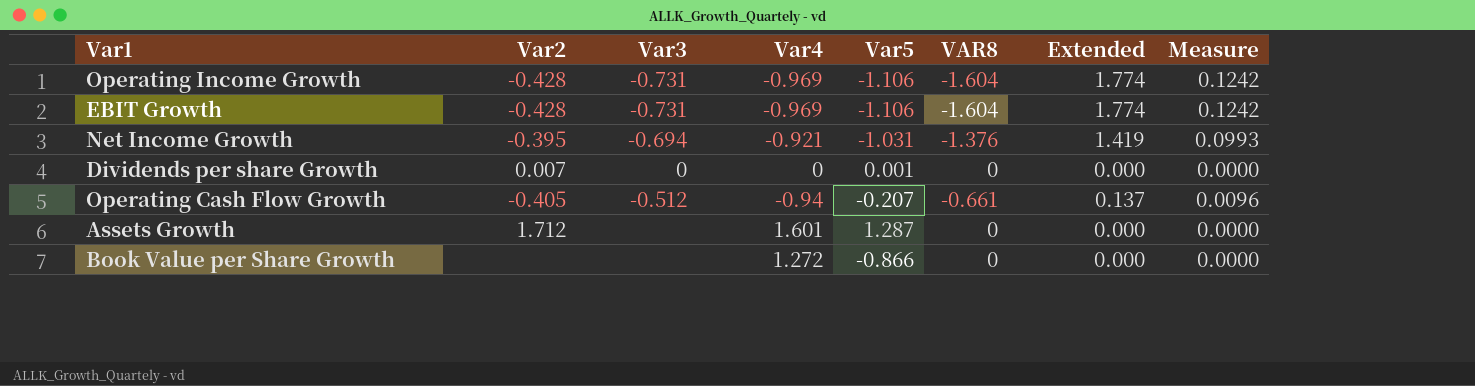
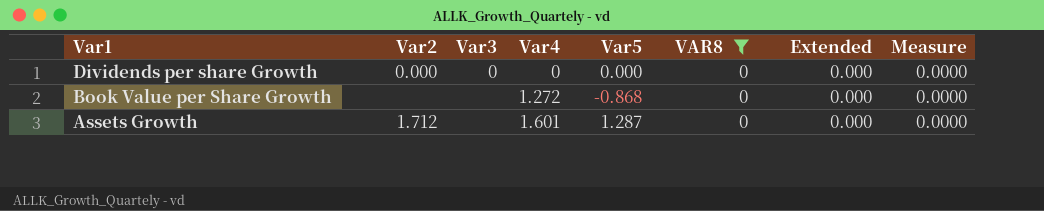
filter: none -> VAR8 = 0
row order: none -> Var1 descending
Dividends per share Growth | Var2: 0.007 -> 0.000
Dividends per share Growth | Var5: 0.001 -> 0.000
Book Value per Share Growth | Var5: -0.866 -> -0.868

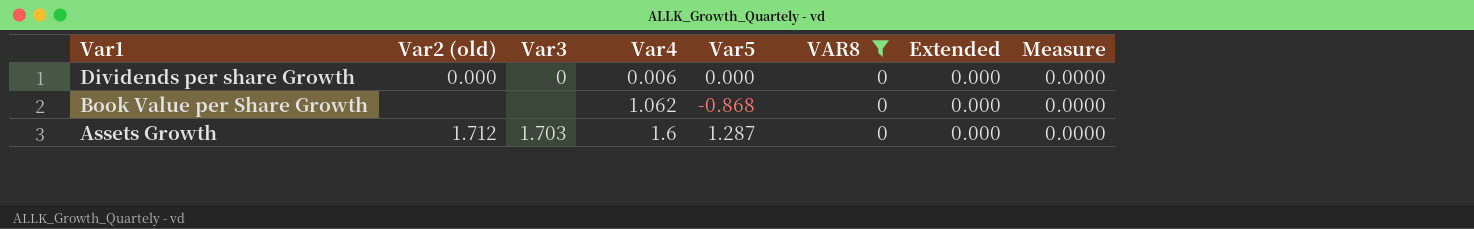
column name: Var2 -> Var2 (old)
Dividends per share Growth | Var4: 0 -> 0.006
Book Value per Share Growth | Var4: 1.272 -> 1.062
Assets Growth | Var3: none -> 1.703
Assets Growth | Var4: 1.601 -> 1.6

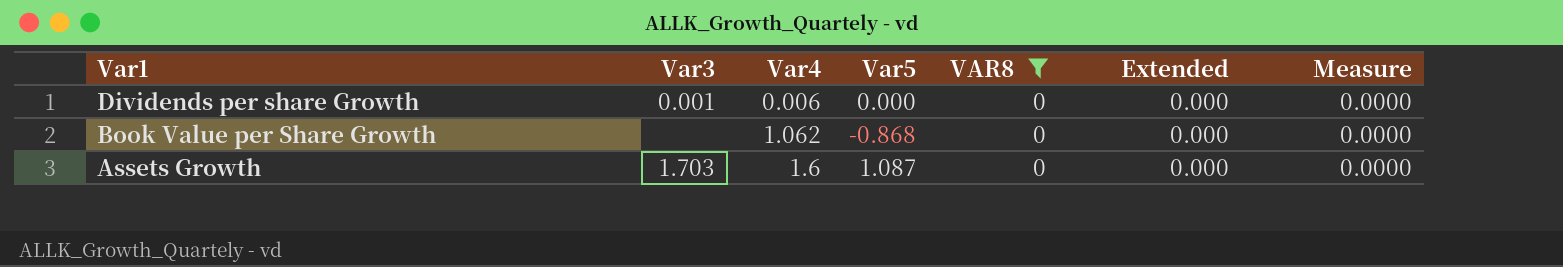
column Var2 (old) | position: 2 -> none
Dividends per share Growth | Var3: 0 -> 0.001
Assets Growth | Var5: 1.287 -> 1.087

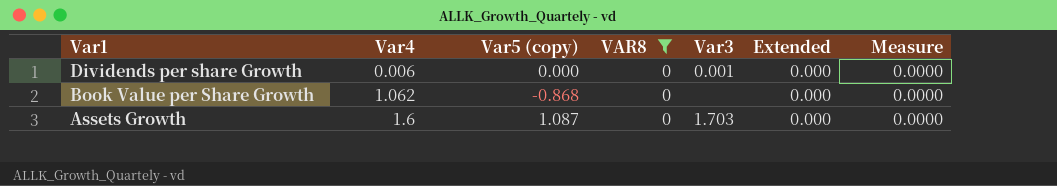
column name: Var5 -> Var5 (copy)
column Var3 | position: 2 -> 5

